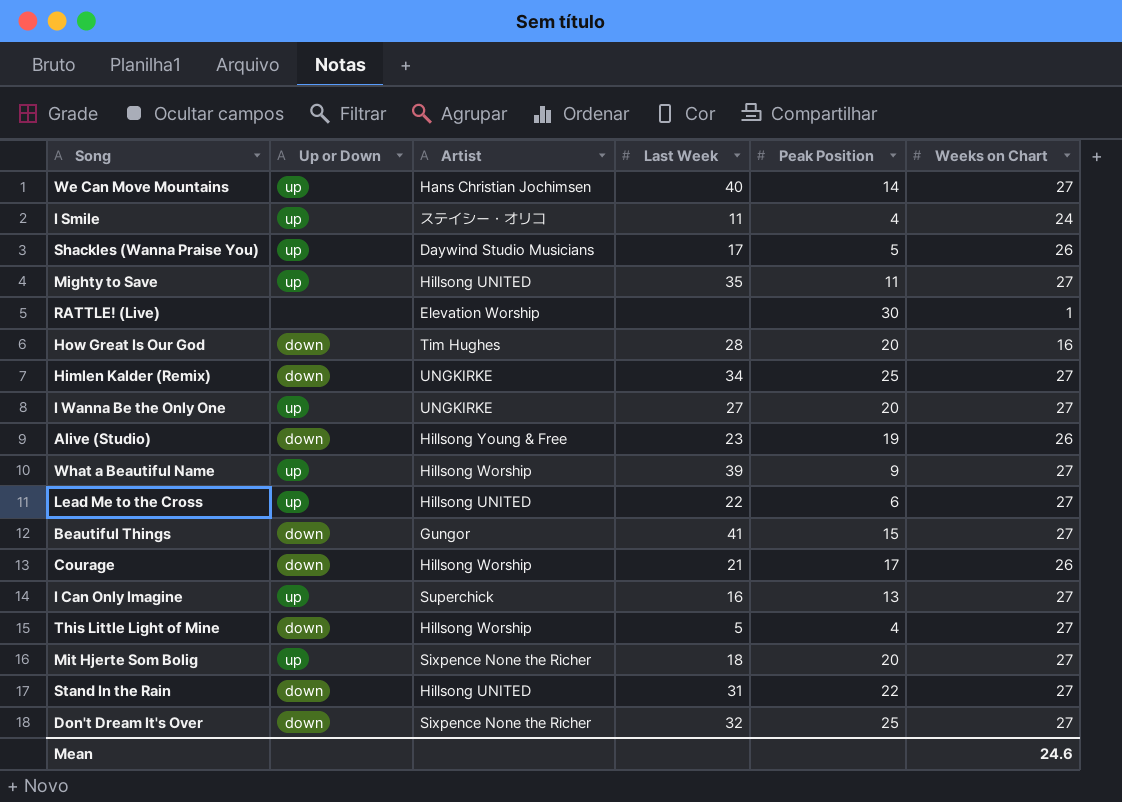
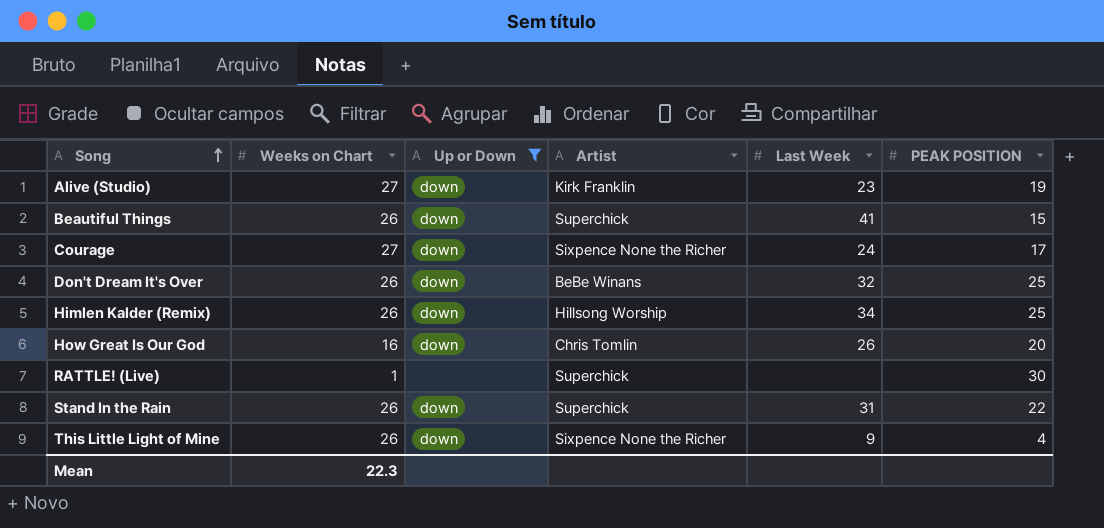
filter: none -> Up or Down != up
row order: none -> Song ascending
column Weeks on Chart | position: 6 -> 2
column name: Peak Position -> PEAK POSITION
Alive (Studio) | Weeks on Chart: 26 -> 27
Alive (Studio) | Artist: Hillsong Young & Free -> Kirk Franklin
Beautiful Things | Weeks on Chart: 27 -> 26
Beautiful Things | Artist: Gungor -> Superchick
Courage | Weeks on Chart: 26 -> 27
Courage | Artist: Hillsong Worship -> Sixpence None the Richer
Courage | Last Week: 21 -> 24
Don't Dream It's Over | Weeks on Chart: 27 -> 26
Don't Dream It's Over | Artist: Sixpence None the Richer -> BeBe Winans
Himlen Kalder (Remix) | Weeks on Chart: 27 -> 26
Himlen Kalder (Remix) | Artist: UNGKIRKE -> Hillsong Worship
How Great Is Our God | Artist: Tim Hughes -> Chris Tomlin
How Great Is Our God | Last Week: 28 -> 26
RATTLE! (Live) | Artist: Elevation Worship -> Superchick
Stand In the Rain | Weeks on Chart: 27 -> 26
Stand In the Rain | Artist: Hillsong UNITED -> Superchick
This Little Light of Mine | Weeks on Chart: 27 -> 26
This Little Light of Mine | Artist: Hillsong Worship -> Sixpence None the Richer
This Little Light of Mine | Last Week: 5 -> 9
Mean | Weeks on Chart: 24.6 -> 22.3

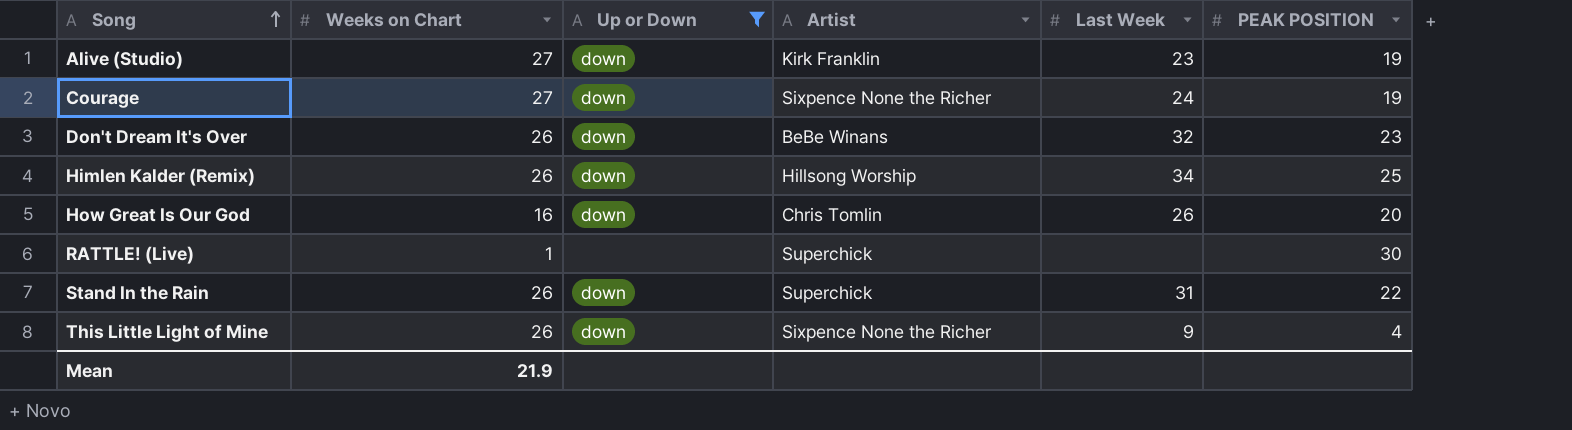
row Beautiful Things: 26 | down | Superchick | 41 | 15 -> none
Courage | PEAK POSITION: 17 -> 19
Don't Dream It's Over | PEAK POSITION: 25 -> 23
Mean | Weeks on Chart: 22.3 -> 21.9

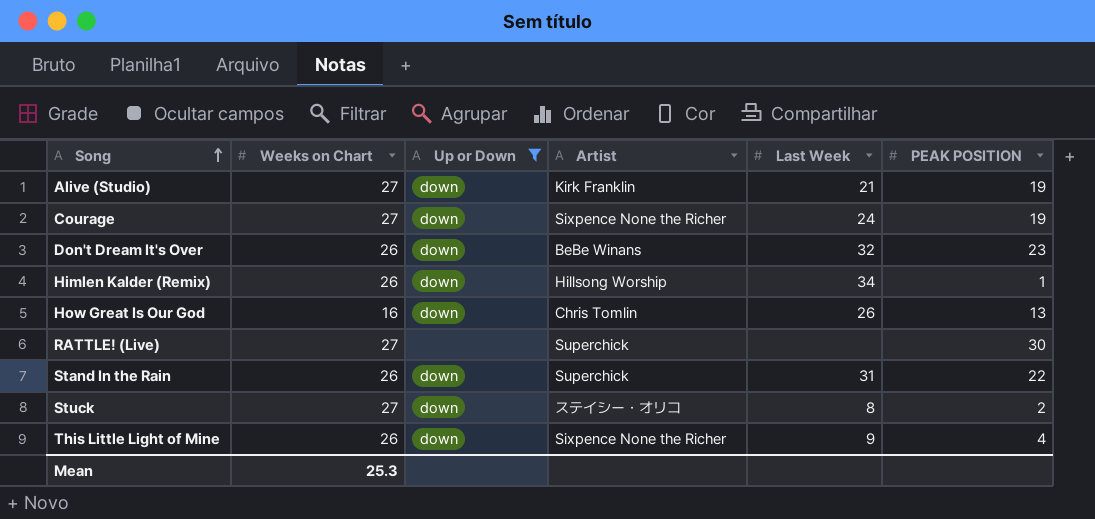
Alive (Studio) | Last Week: 23 -> 21
Himlen Kalder (Remix) | PEAK POSITION: 25 -> 1
How Great Is Our God | PEAK POSITION: 20 -> 13
RATTLE! (Live) | Weeks on Chart: 1 -> 27
row Stuck: none -> 27 | down | ステイシー・オリコ | 8 | 2
Mean | Weeks on Chart: 21.9 -> 25.3

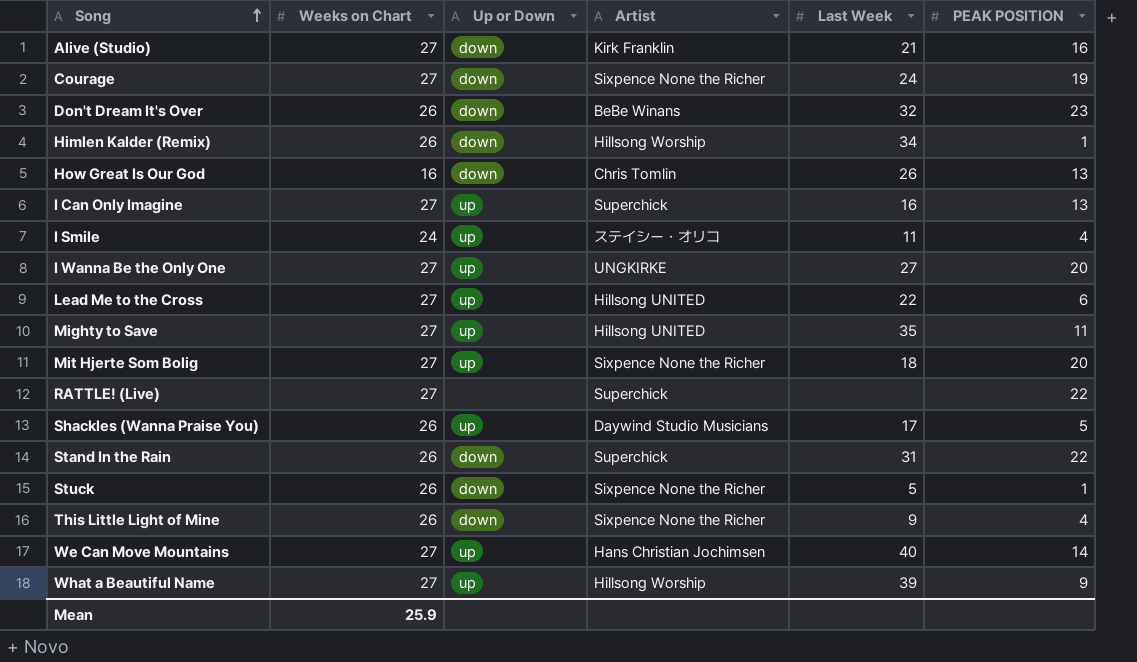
filter: Up or Down != up -> none
Alive (Studio) | PEAK POSITION: 19 -> 16
RATTLE! (Live) | PEAK POSITION: 30 -> 22
Stuck | Weeks on Chart: 27 -> 26
Stuck | Artist: ステイシー・オリコ -> Sixpence None the Richer
Stuck | Last Week: 8 -> 5
Stuck | PEAK POSITION: 2 -> 1
Mean | Weeks on Chart: 25.3 -> 25.9

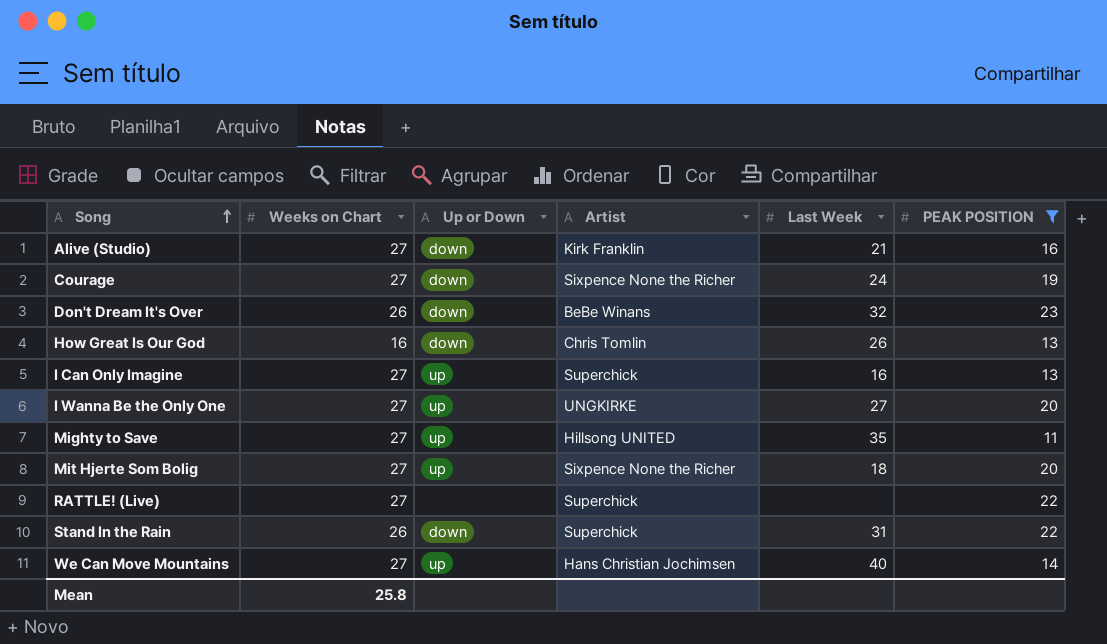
filter: none -> PEAK POSITION >= 11
Mean | Weeks on Chart: 25.9 -> 25.8

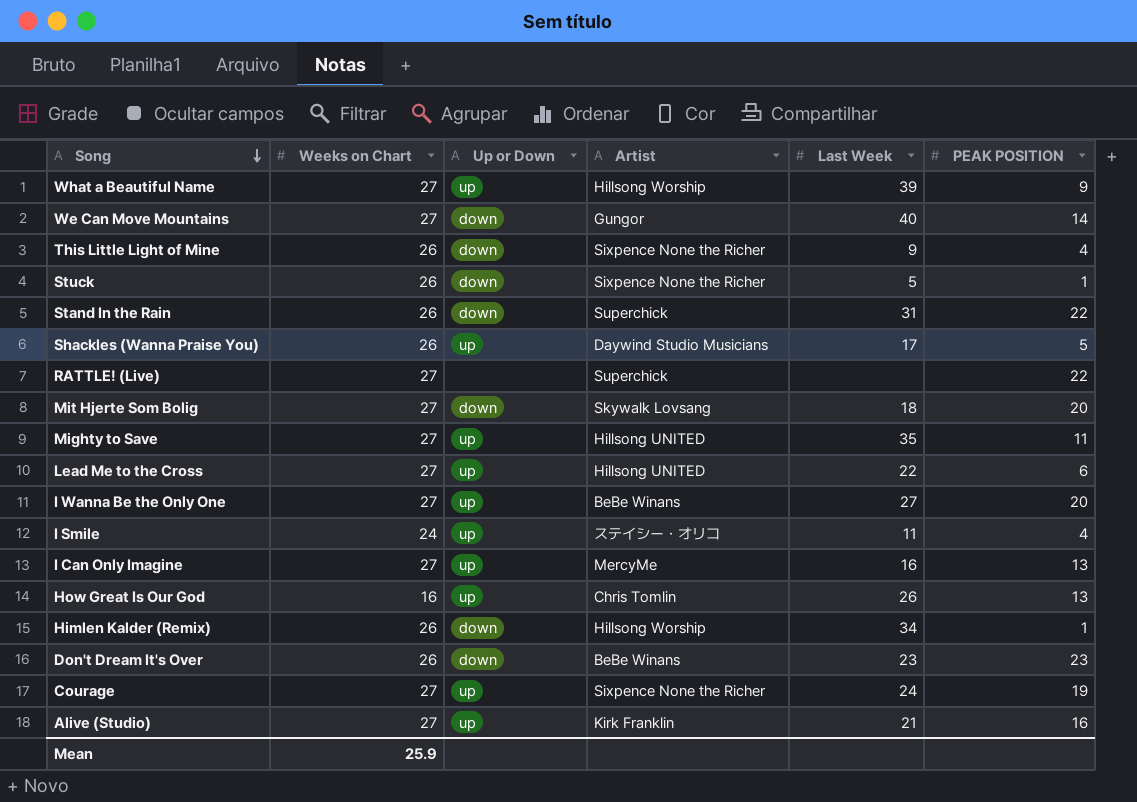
filter: PEAK POSITION >= 11 -> none
row order: Song ascending -> Song descending
We Can Move Mountains | Up or Down: up -> down
We Can Move Mountains | Artist: Hans Christian Jochimsen -> Gungor
Mit Hjerte Som Bolig | Up or Down: up -> down
Mit Hjerte Som Bolig | Artist: Sixpence None the Richer -> Skywalk Lovsang
I Wanna Be the Only One | Artist: UNGKIRKE -> BeBe Winans
I Can Only Imagine | Artist: Superchick -> MercyMe
How Great Is Our God | Up or Down: down -> up
Don't Dream It's Over | Last Week: 32 -> 23
Courage | Up or Down: down -> up
Alive (Studio) | Up or Down: down -> up
Mean | Weeks on Chart: 25.8 -> 25.9

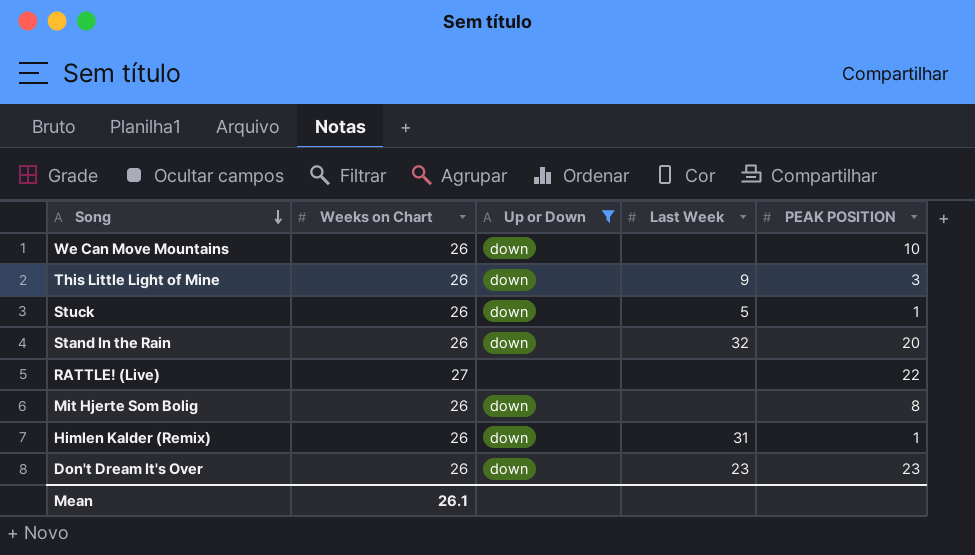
filter: none -> Up or Down != up
column Artist | position: 4 -> none
We Can Move Mountains | Weeks on Chart: 27 -> 26
We Can Move Mountains | Last Week: 40 -> none
We Can Move Mountains | PEAK POSITION: 14 -> 10
This Little Light of Mine | PEAK POSITION: 4 -> 3
Stand In the Rain | Last Week: 31 -> 32
Stand In the Rain | PEAK POSITION: 22 -> 20
Mit Hjerte Som Bolig | Weeks on Chart: 27 -> 26
Mit Hjerte Som Bolig | Last Week: 18 -> none
Mit Hjerte Som Bolig | PEAK POSITION: 20 -> 8
Himlen Kalder (Remix) | Last Week: 34 -> 31
Mean | Weeks on Chart: 25.9 -> 26.1

